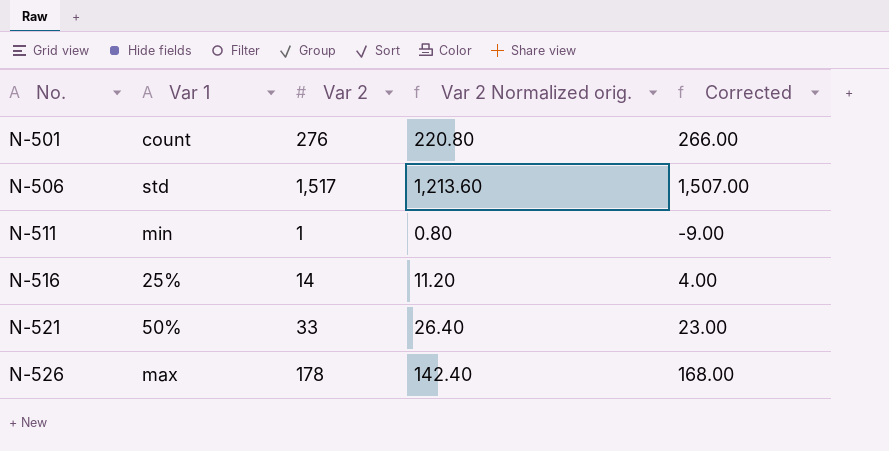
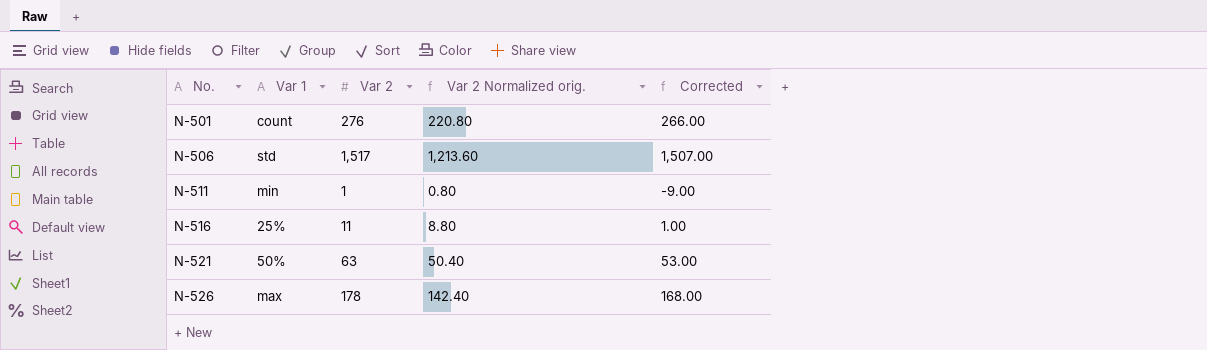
N-516 | Var 2: 14 -> 11
N-516 | Var 2 Normalized orig.: 11.20 -> 8.80
N-516 | Corrected: 4.00 -> 1.00
N-521 | Var 2: 33 -> 63
N-521 | Var 2 Normalized orig.: 26.40 -> 50.40
N-521 | Corrected: 23.00 -> 53.00

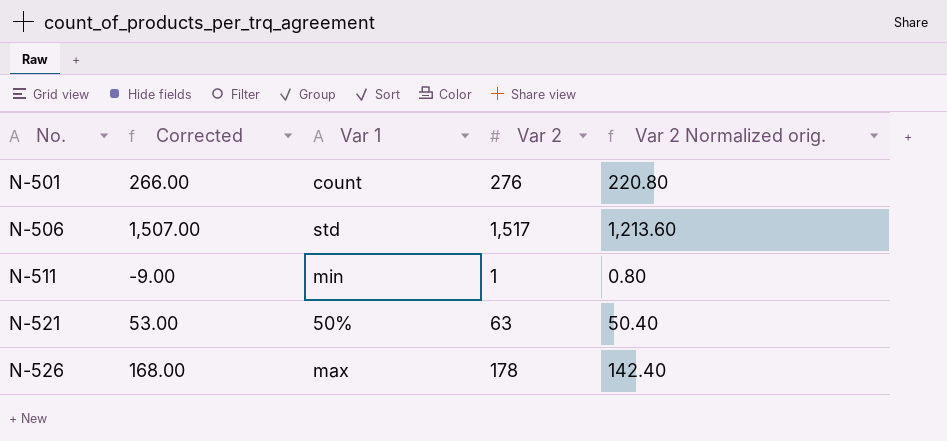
column Corrected | position: 5 -> 2
row N-516: 25% | 11 | 8.80 | 1.00 -> none

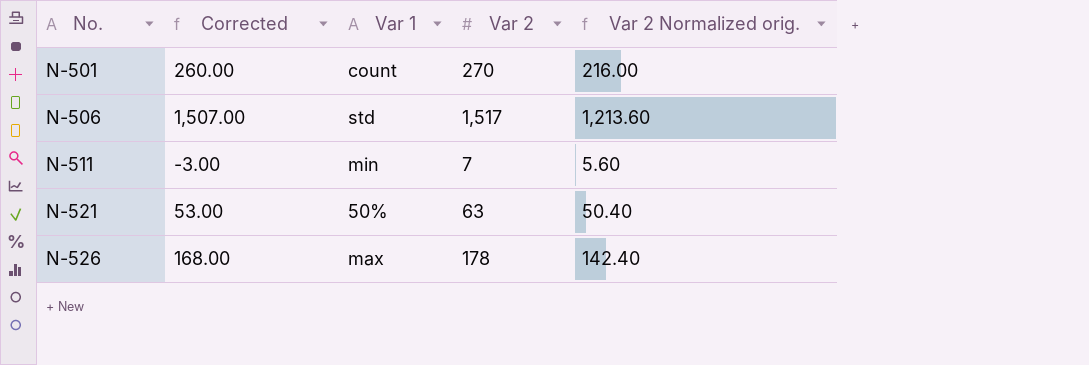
N-501 | Corrected: 266.00 -> 260.00
N-501 | Var 2: 276 -> 270
N-501 | Var 2 Normalized orig.: 220.80 -> 216.00
N-511 | Corrected: -9.00 -> -3.00
N-511 | Var 2: 1 -> 7
N-511 | Var 2 Normalized orig.: 0.80 -> 5.60

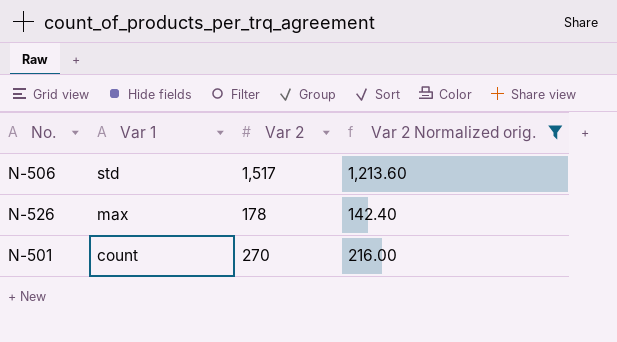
filter: none -> Var 2 Normalized orig. >= 142.40
row order: No. ascending -> Var 1 descending
column Corrected | formula: [Var 2] - 10 -> none

